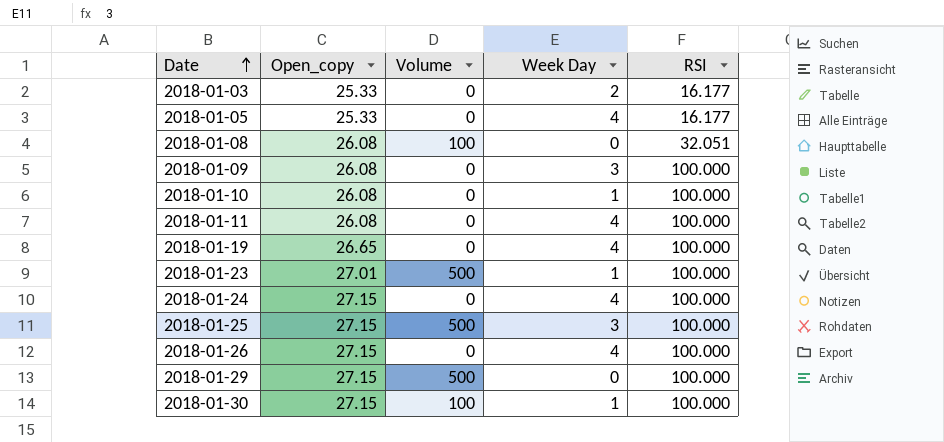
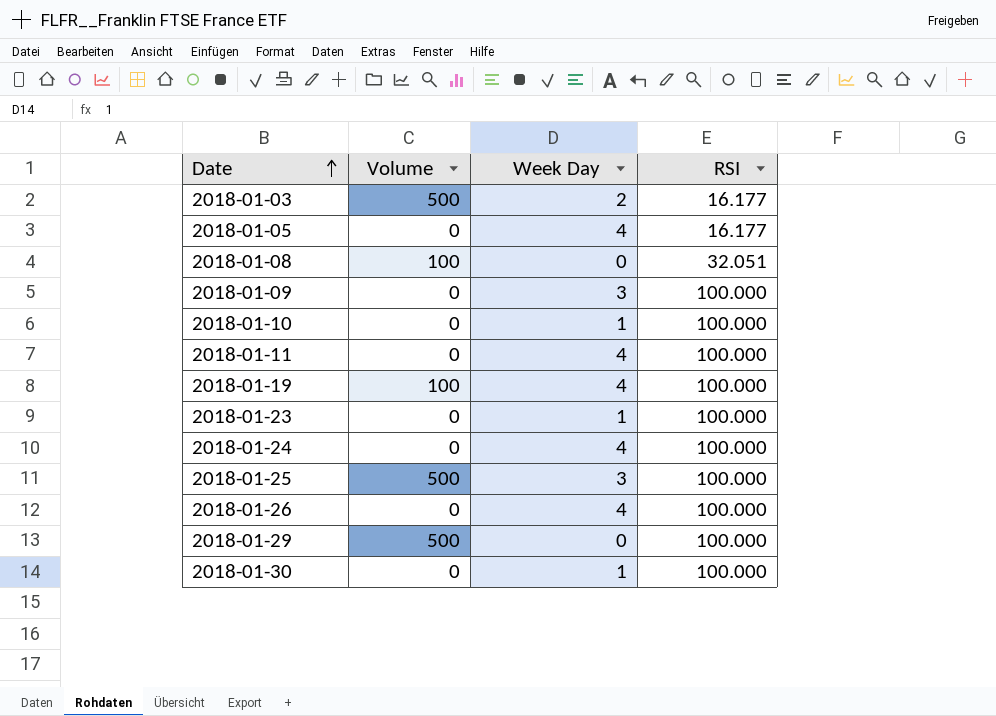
column Open_copy | position: 2 -> none
2018-01-03 | Volume: 0 -> 500
2018-01-19 | Volume: 0 -> 100
2018-01-23 | Volume: 500 -> 0
2018-01-30 | Volume: 100 -> 0

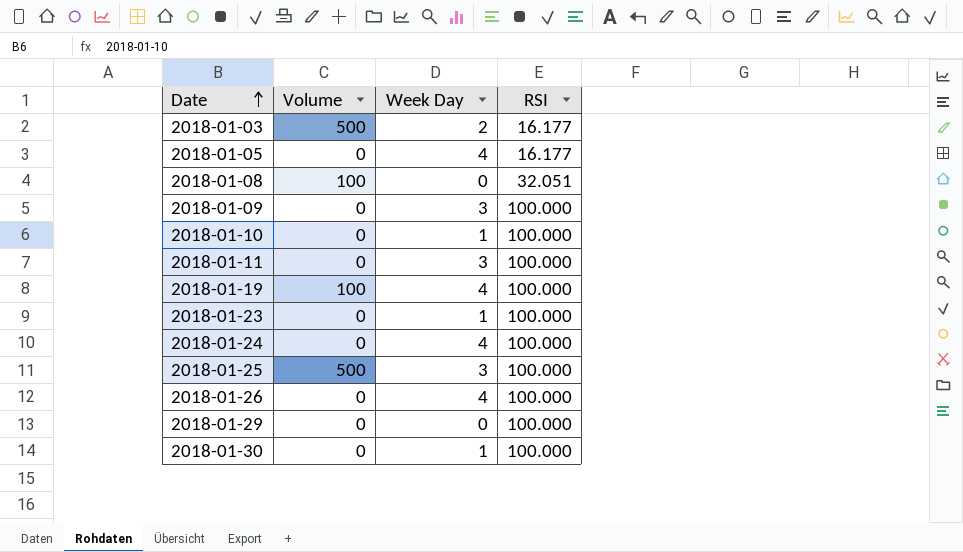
2018-01-11 | Week Day: 4 -> 3
2018-01-29 | Volume: 500 -> 0

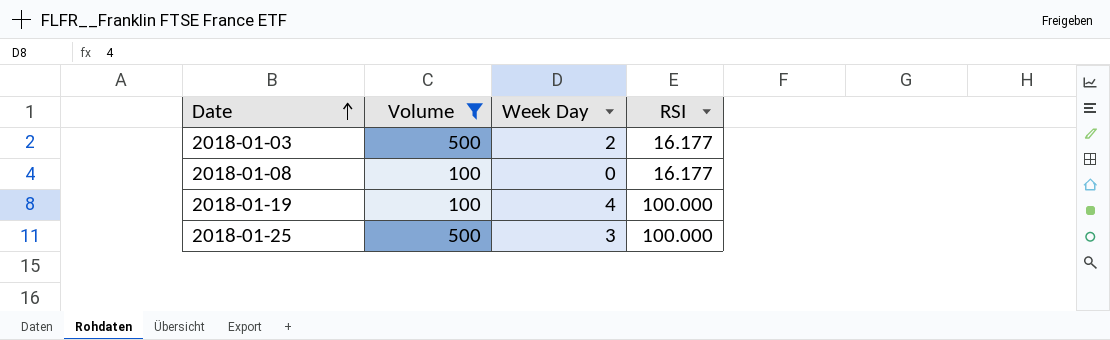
filter: none -> Volume != 0
2018-01-08 | RSI: 32.051 -> 16.177

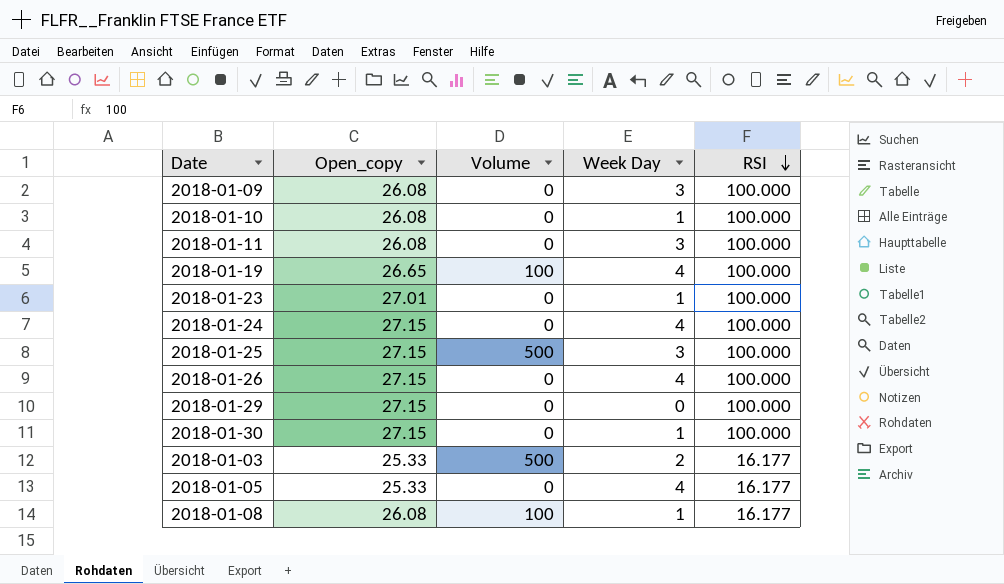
filter: Volume != 0 -> none
row order: Date ascending -> RSI descending
column Open_copy | position: none -> 2
2018-01-08 | Week Day: 0 -> 1

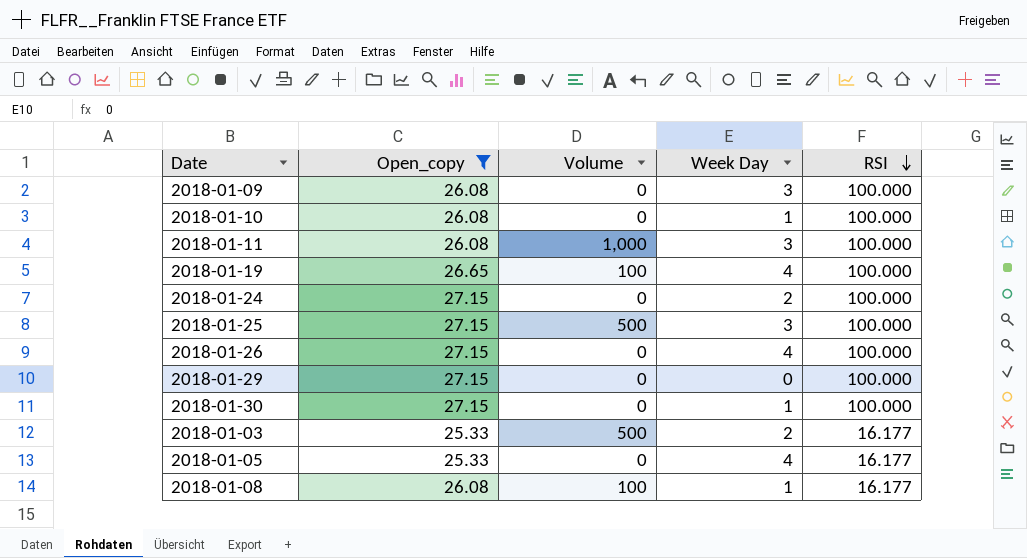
filter: none -> Open_copy != 27.01
2018-01-11 | Volume: 0 -> 1,000
2018-01-24 | Week Day: 4 -> 2

